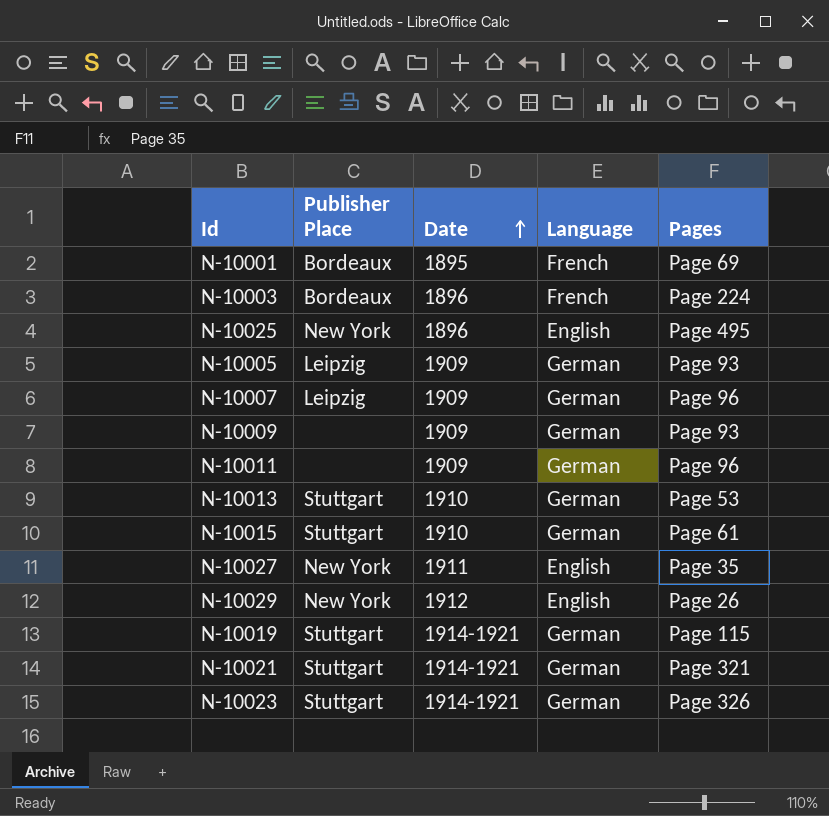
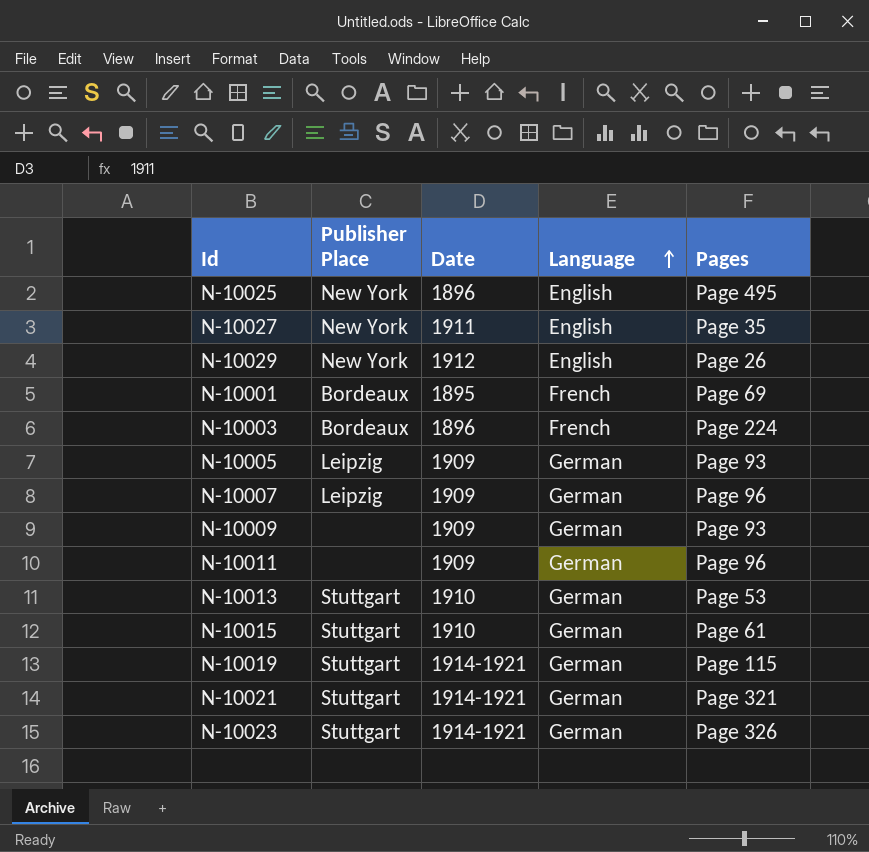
row order: Date ascending -> Language ascending

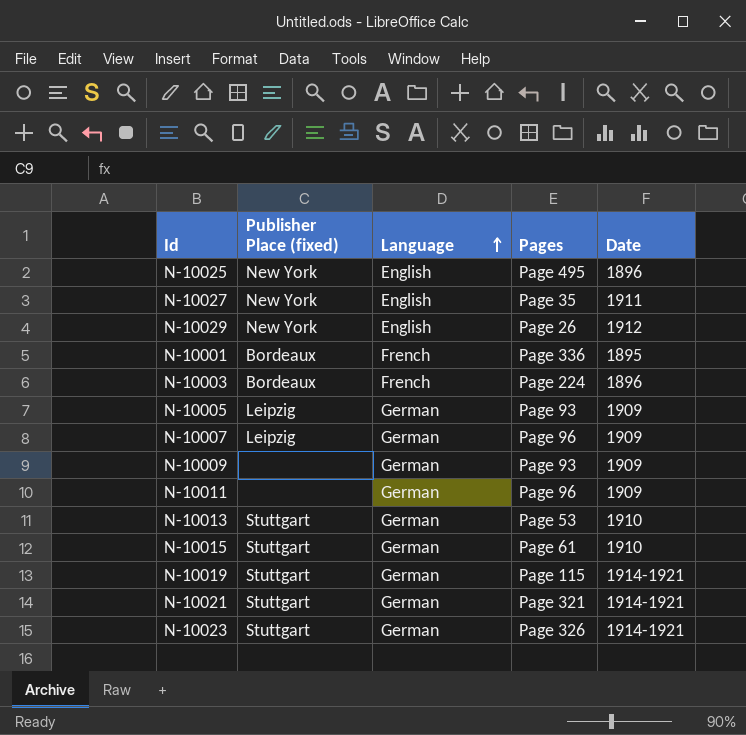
column name: Publisher Place -> Publisher Place (fixed)
column Date | position: 3 -> 5
N-10001 | Pages: Page 69 -> Page 336

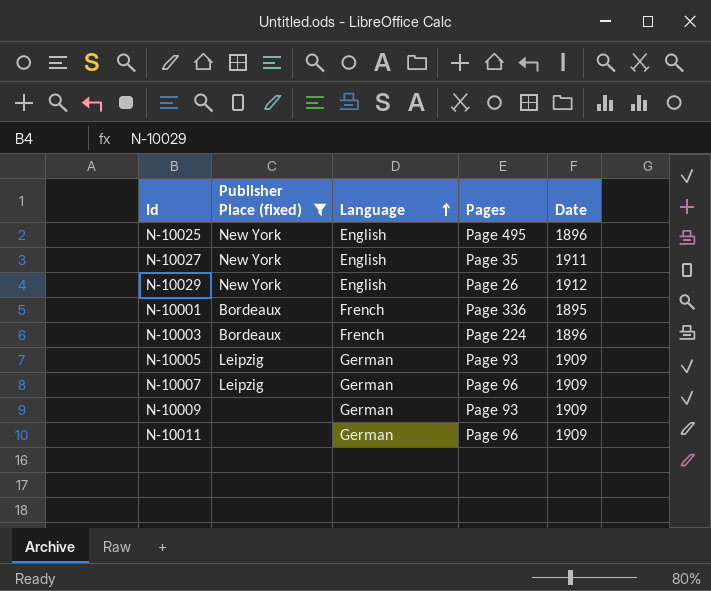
filter: none -> Publisher Place (fixed) != Stuttgart

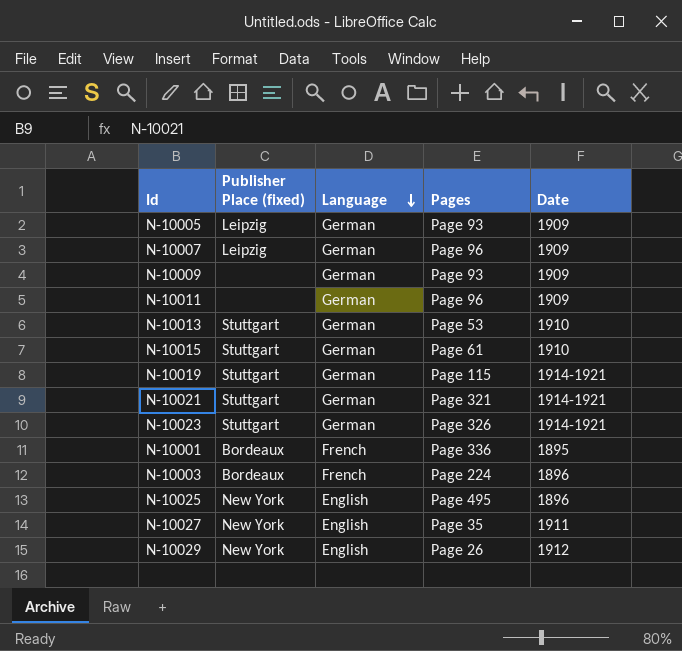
filter: Publisher Place (fixed) != Stuttgart -> none
row order: Language ascending -> Language descending

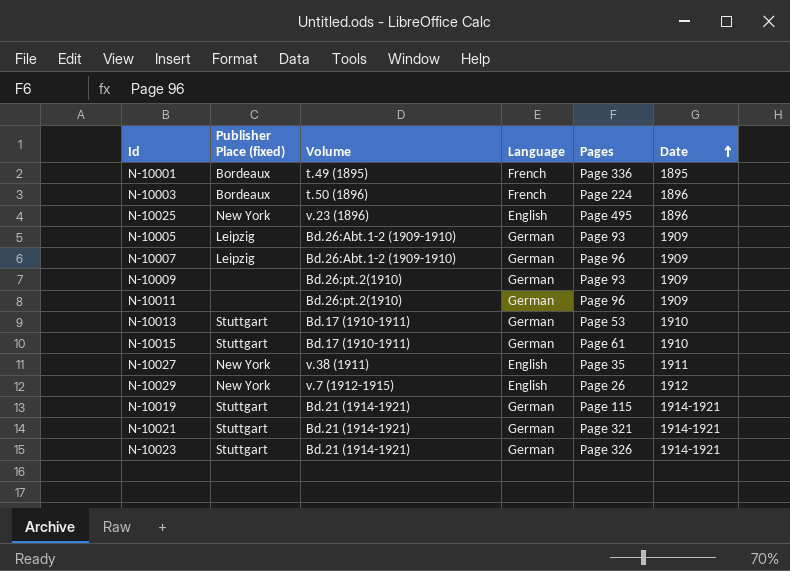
row order: Language descending -> Date ascending
column Volume | position: none -> 3

